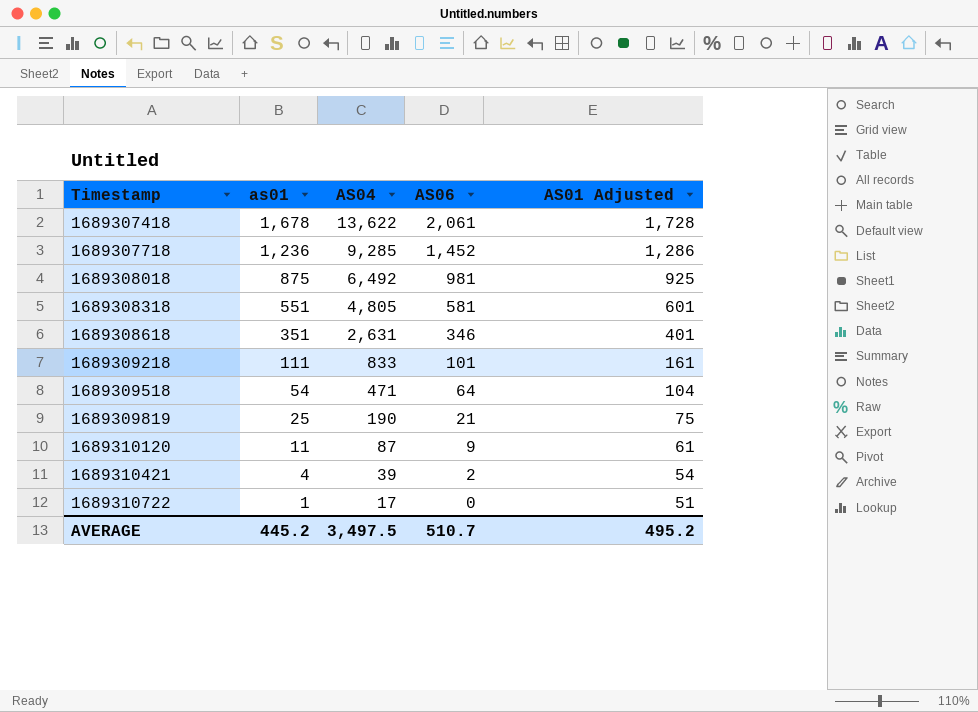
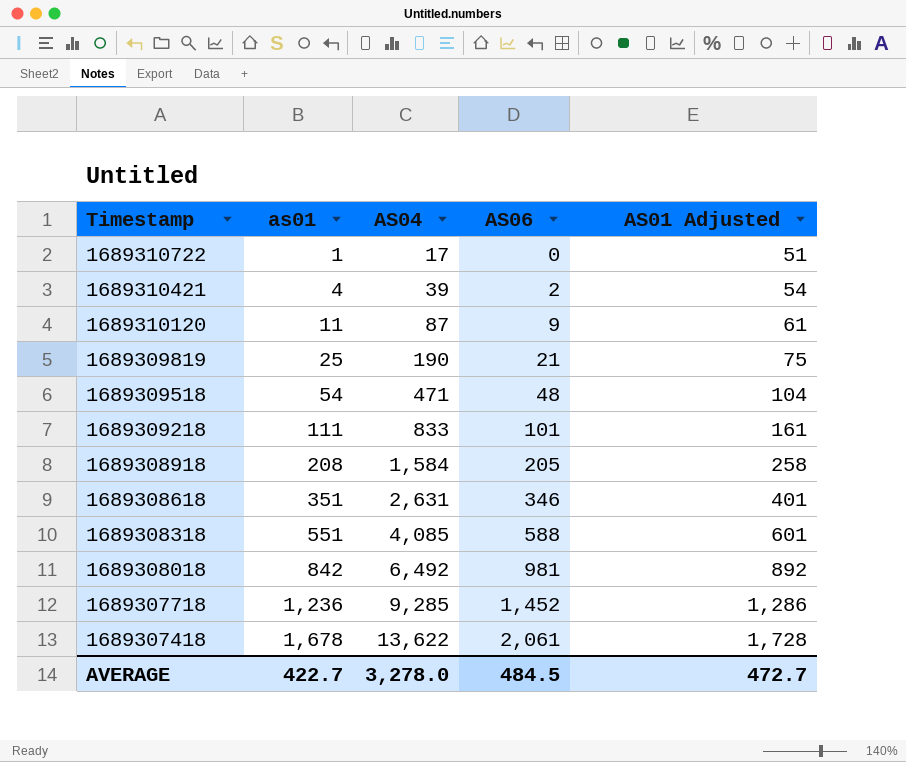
row order: Timestamp ascending -> Timestamp descending
1689309518 | AS06: 64 -> 48
row 1689308918: none -> 208 | 1,584 | 205 | 258
1689308318 | AS04: 4,805 -> 4,085
1689308318 | AS06: 581 -> 588
1689308018 | as01: 875 -> 842
1689308018 | AS01 Adjusted: 925 -> 892
AVERAGE | as01: 445.2 -> 422.7
AVERAGE | AS04: 3,497.5 -> 3,278.0
AVERAGE | AS06: 510.7 -> 484.5
AVERAGE | AS01 Adjusted: 495.2 -> 472.7

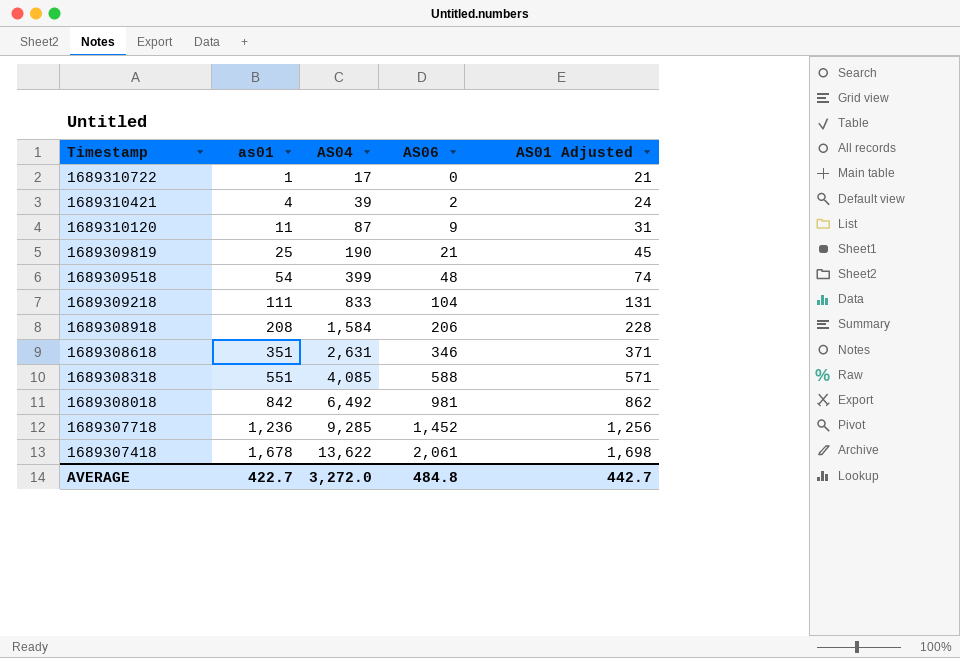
column AS01 Adjusted | formula: [as01] + 50 -> [as01] + 20
1689309518 | AS04: 471 -> 399
1689309218 | AS06: 101 -> 104
1689308918 | AS06: 205 -> 206
AVERAGE | AS04: 3,278.0 -> 3,272.0
AVERAGE | AS06: 484.5 -> 484.8
AVERAGE | AS01 Adjusted: 472.7 -> 442.7

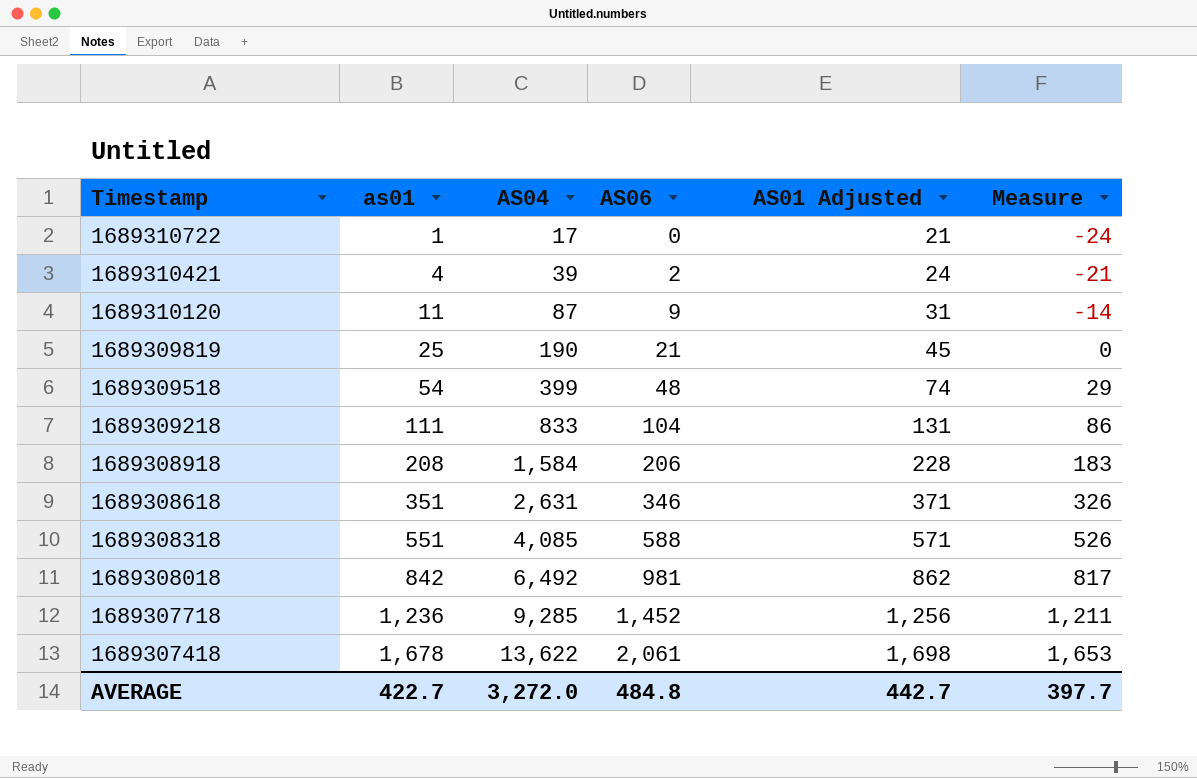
column Measure | formula: none -> [as01] - 25

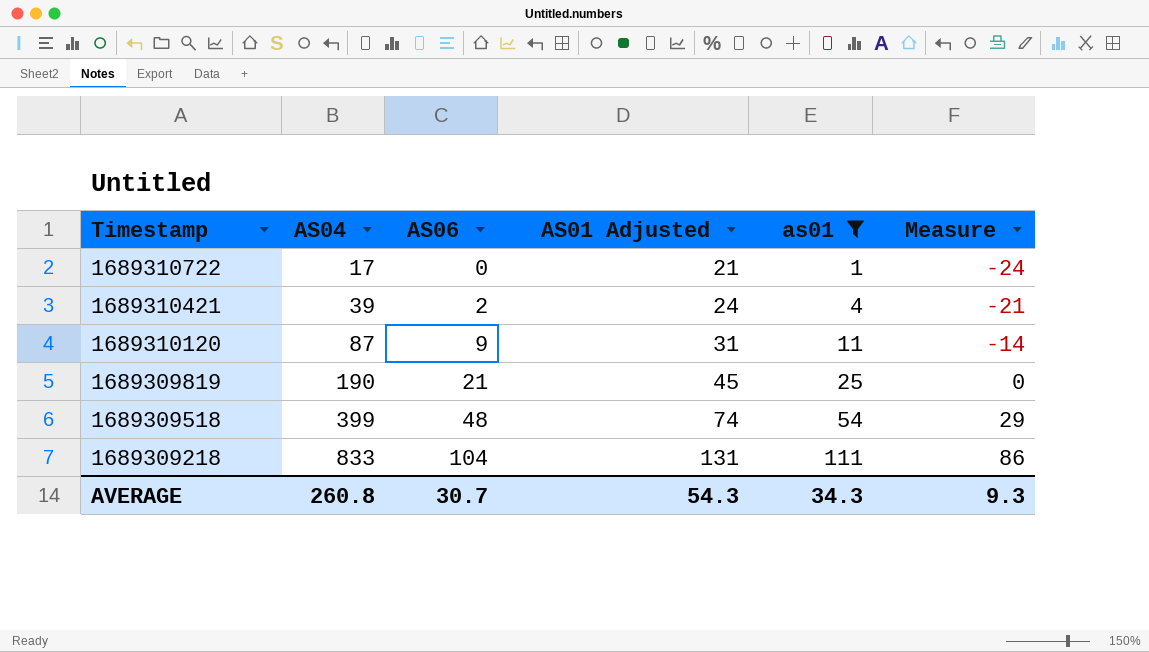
filter: none -> as01 <= 111
column as01 | position: 2 -> 5
AVERAGE | AS04: 3,272.0 -> 260.8
AVERAGE | AS06: 484.8 -> 30.7
AVERAGE | AS01 Adjusted: 442.7 -> 54.3
AVERAGE | as01: 422.7 -> 34.3
AVERAGE | Measure: 397.7 -> 9.3

